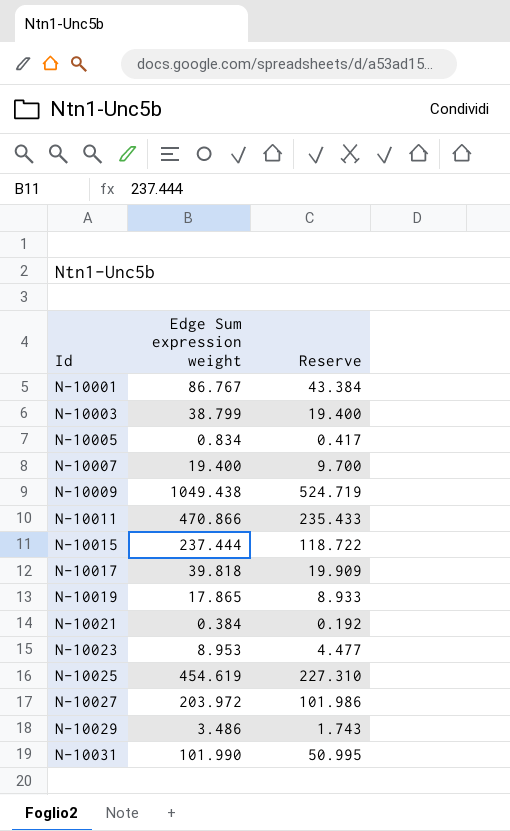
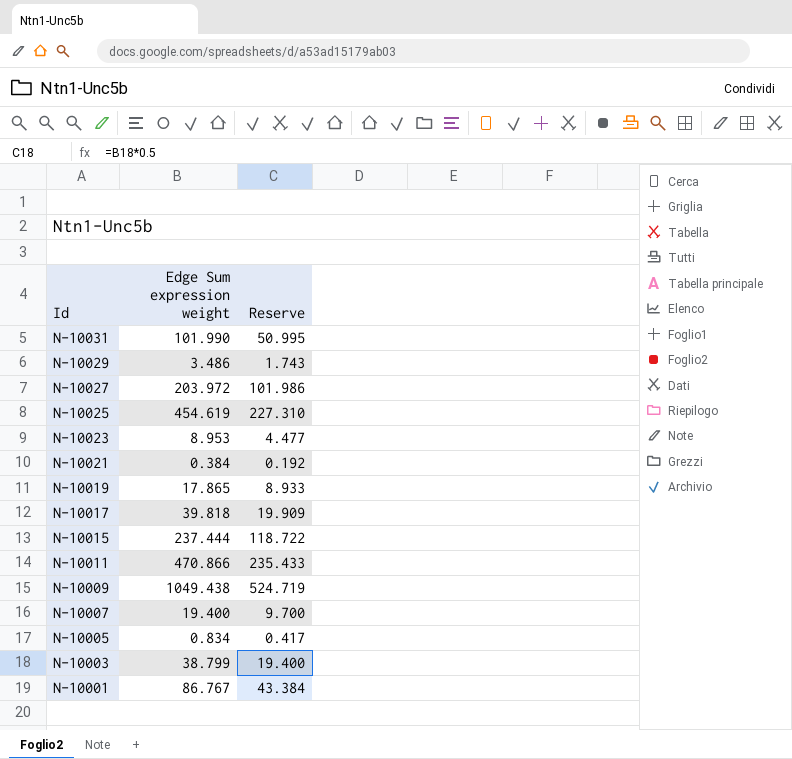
row order: Id ascending -> Id descending

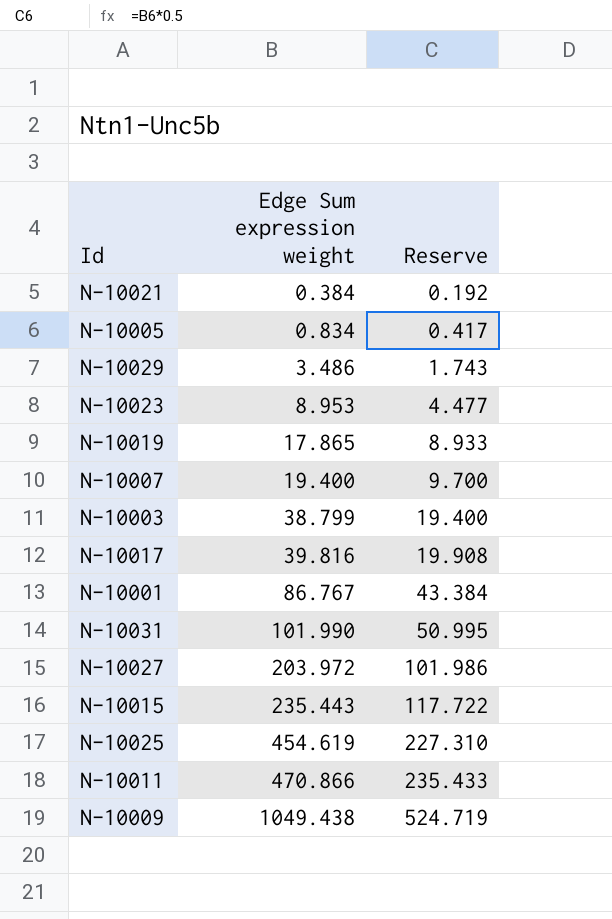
row order: Id descending -> Edge Sum expression weight ascending
N-10017 | Edge Sum expression weight: 39.818 -> 39.816
N-10017 | Reserve: 19.909 -> 19.908
N-10015 | Edge Sum expression weight: 237.444 -> 235.443
N-10015 | Reserve: 118.722 -> 117.722

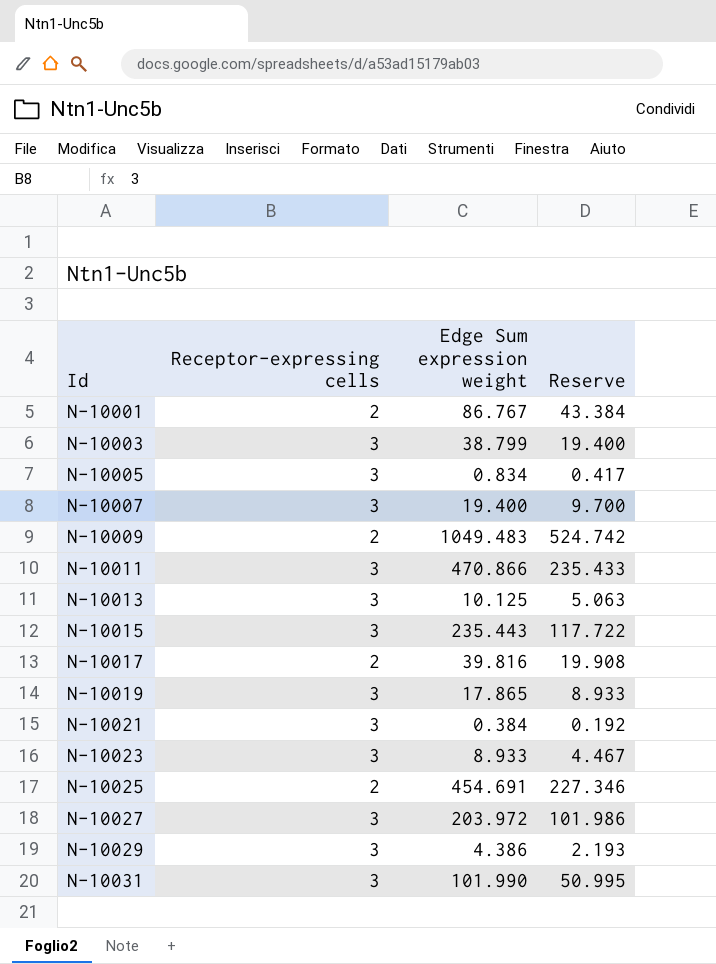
row order: Edge Sum expression weight ascending -> Id ascending
column Receptor-expressing cells | position: none -> 2
N-10009 | Edge Sum expression weight: 1049.438 -> 1049.483
N-10009 | Reserve: 524.719 -> 524.742
row N-10013: none -> 3 | 10.125 | 5.063
N-10023 | Edge Sum expression weight: 8.953 -> 8.933
N-10023 | Reserve: 4.477 -> 4.467
N-10025 | Edge Sum expression weight: 454.619 -> 454.691
N-10025 | Reserve: 227.310 -> 227.346
N-10029 | Edge Sum expression weight: 3.486 -> 4.386
N-10029 | Reserve: 1.743 -> 2.193

